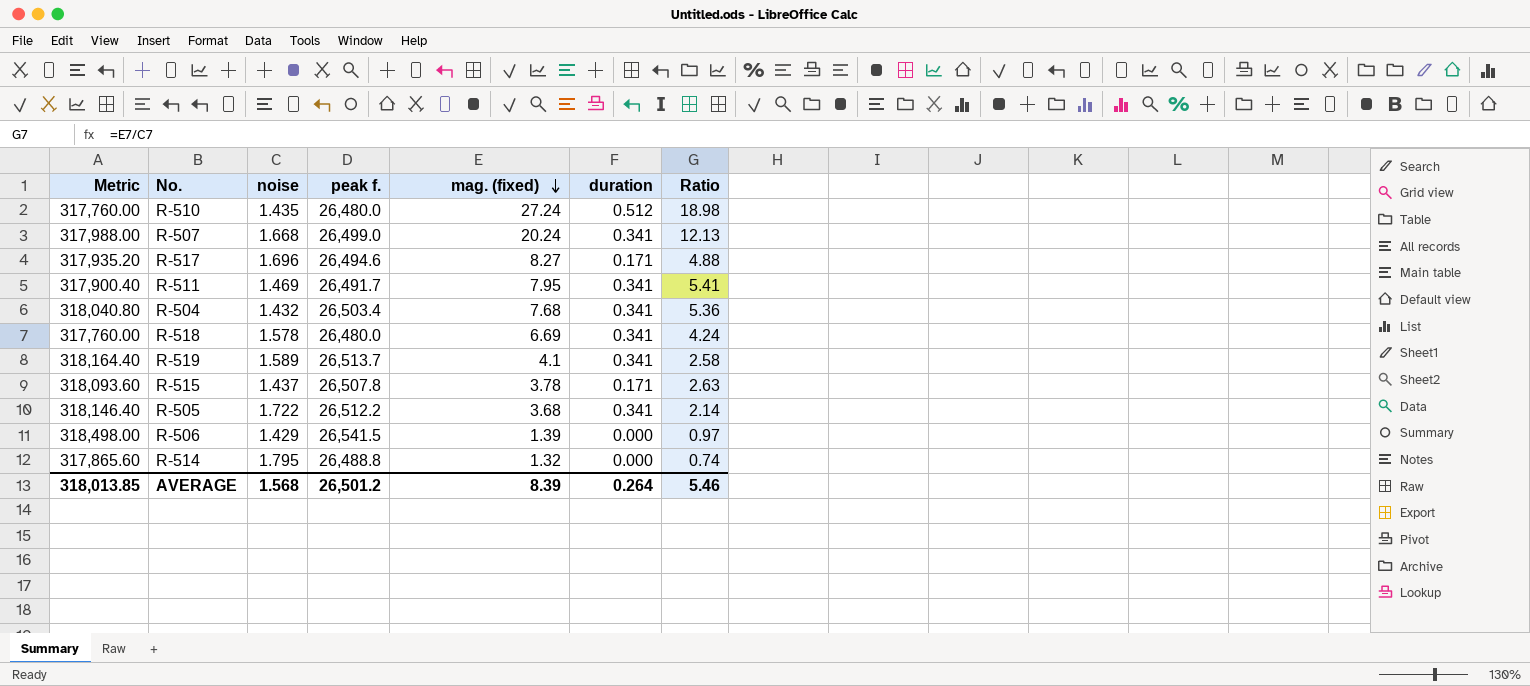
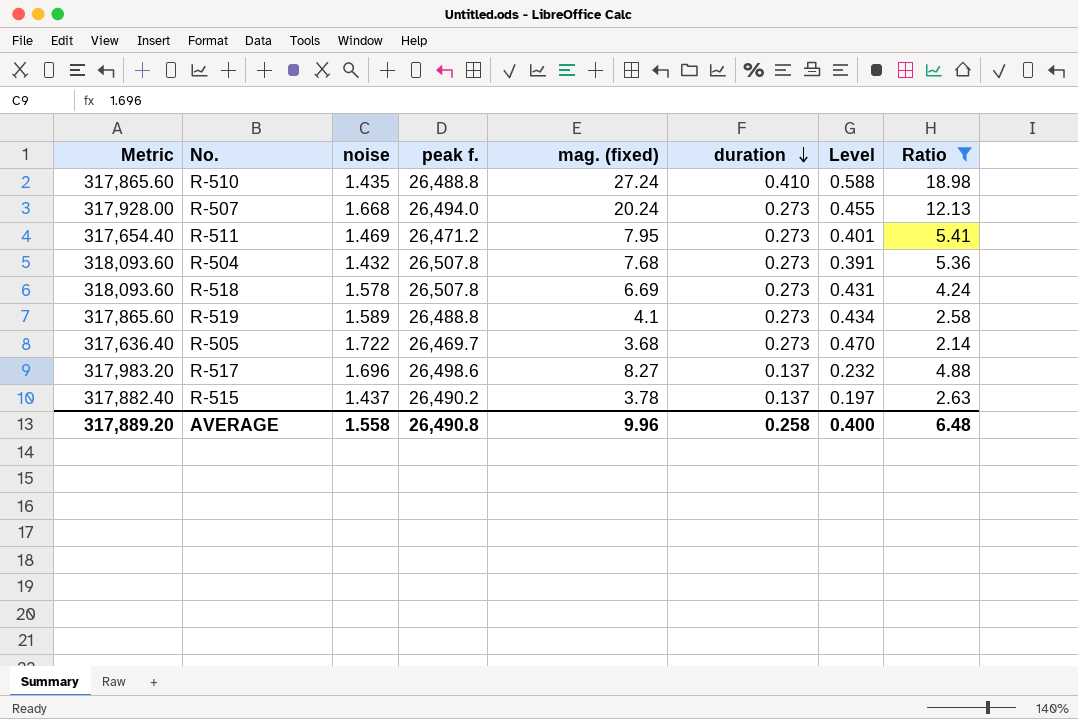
filter: none -> Ratio >= 2.14
row order: mag. (fixed) descending -> duration descending
column Level | formula: none -> [noise] * [duration]
R-510 | Metric: 317,760.00 -> 317,865.60
R-510 | peak f.: 26,480.0 -> 26,488.8
R-510 | duration: 0.512 -> 0.410
R-507 | Metric: 317,988.00 -> 317,928.00
R-507 | peak f.: 26,499.0 -> 26,494.0
R-507 | duration: 0.341 -> 0.273
R-511 | Metric: 317,900.40 -> 317,654.40
R-511 | peak f.: 26,491.7 -> 26,471.2
R-511 | duration: 0.341 -> 0.273
R-504 | Metric: 318,040.80 -> 318,093.60
R-504 | peak f.: 26,503.4 -> 26,507.8
R-504 | duration: 0.341 -> 0.273
R-518 | Metric: 317,760.00 -> 318,093.60
R-518 | peak f.: 26,480.0 -> 26,507.8
R-518 | duration: 0.341 -> 0.273
R-519 | Metric: 318,164.40 -> 317,865.60
R-519 | peak f.: 26,513.7 -> 26,488.8
R-519 | duration: 0.341 -> 0.273
R-505 | Metric: 318,146.40 -> 317,636.40
R-505 | peak f.: 26,512.2 -> 26,469.7
R-505 | duration: 0.341 -> 0.273
R-517 | Metric: 317,935.20 -> 317,983.20
R-517 | peak f.: 26,494.6 -> 26,498.6
R-517 | duration: 0.171 -> 0.137
R-515 | Metric: 318,093.60 -> 317,882.40
R-515 | peak f.: 26,507.8 -> 26,490.2
R-515 | duration: 0.171 -> 0.137
AVERAGE | Metric: 318,013.85 -> 317,889.20
AVERAGE | noise: 1.568 -> 1.558
AVERAGE | peak f.: 26,501.2 -> 26,490.8
AVERAGE | mag. (fixed): 8.39 -> 9.96
AVERAGE | duration: 0.264 -> 0.258
AVERAGE | Ratio: 5.46 -> 6.48

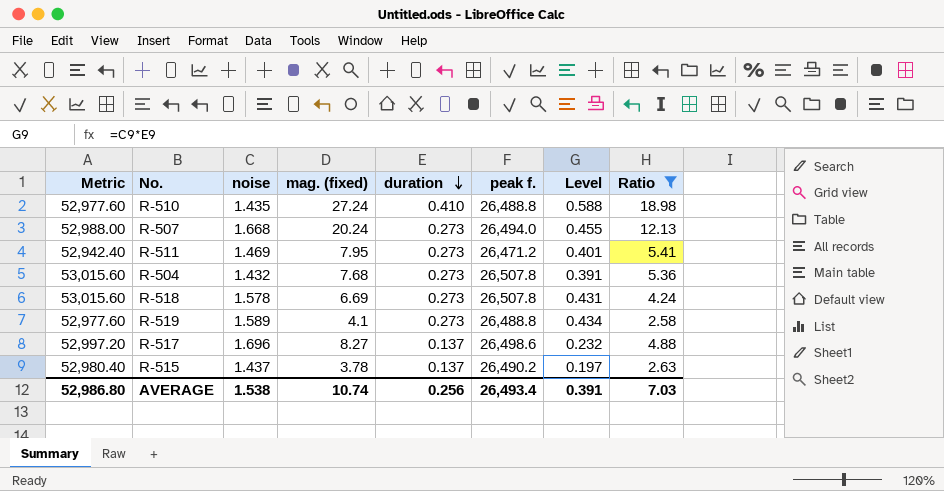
column Metric | formula: [peak f.] * 12 -> [peak f.] * 2
column peak f. | position: 4 -> 6
row R-505: 317,636.40 | 1.722 | 26,469.7 | 3.68 | 0.273 | 0.470 | 2.14 -> none
AVERAGE | Metric: 317,889.20 -> 52,986.80
AVERAGE | noise: 1.558 -> 1.538
AVERAGE | mag. (fixed): 9.96 -> 10.74
AVERAGE | duration: 0.258 -> 0.256
AVERAGE | peak f.: 26,490.8 -> 26,493.4
AVERAGE | Level: 0.400 -> 0.391
AVERAGE | Ratio: 6.48 -> 7.03

